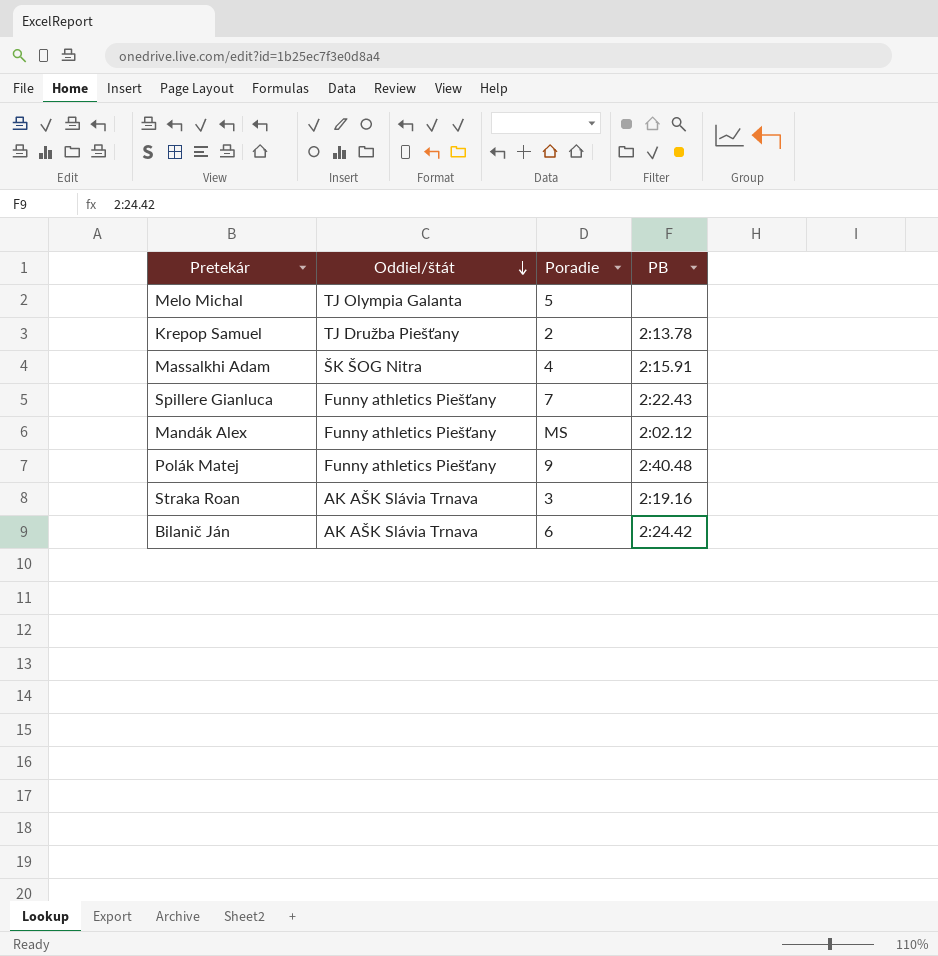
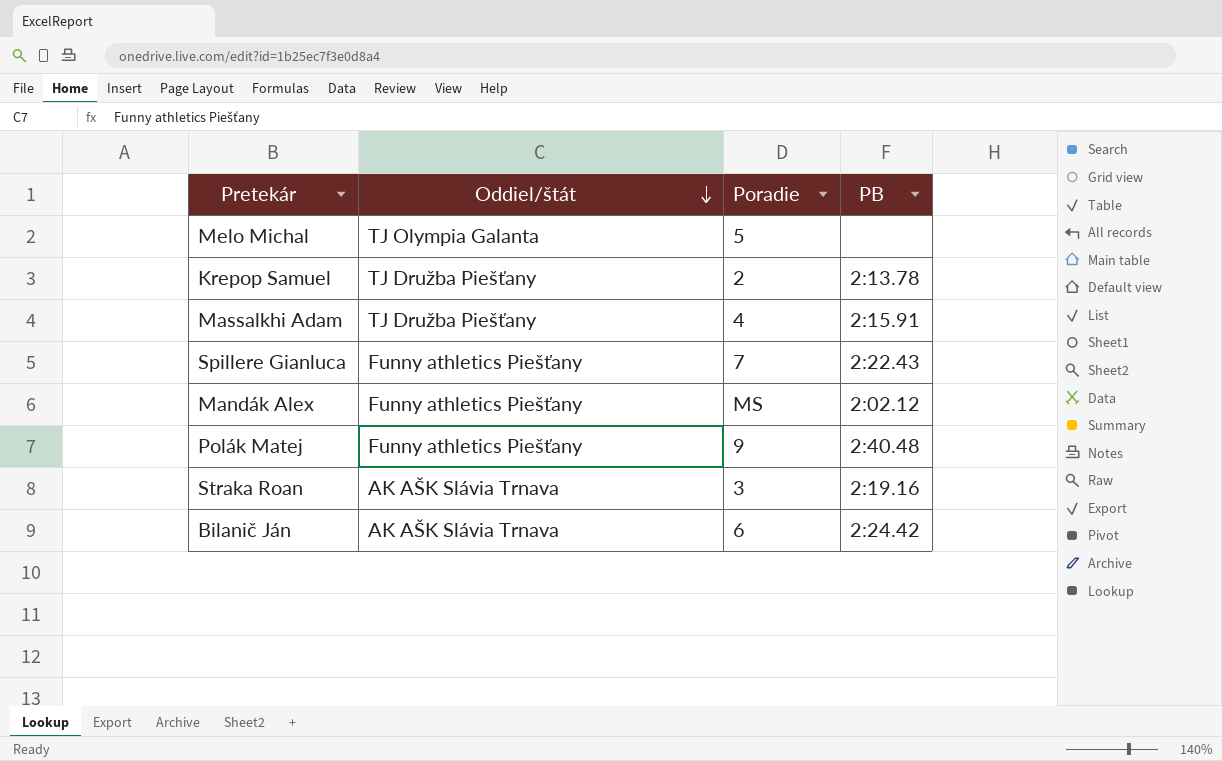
Massalkhi Adam | Oddiel/štát: ŠK ŠOG Nitra -> TJ Družba Piešťany

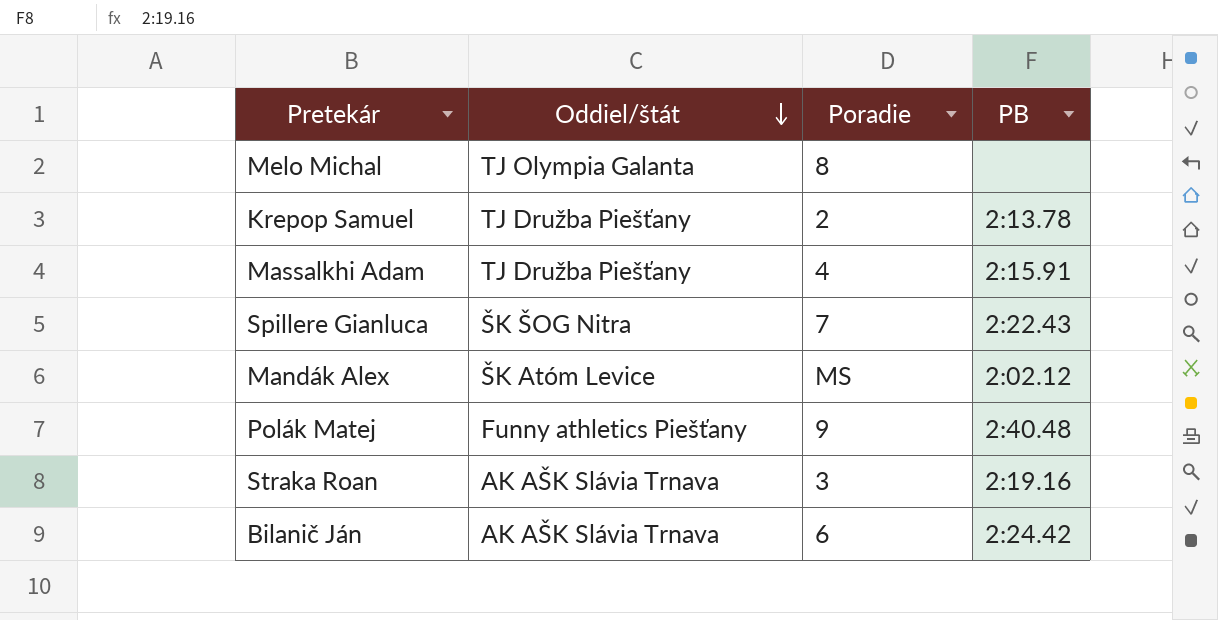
Melo Michal | Poradie: 5 -> 8
Spillere Gianluca | Oddiel/štát: Funny athletics Piešťany -> ŠK ŠOG Nitra
Mandák Alex | Oddiel/štát: Funny athletics Piešťany -> ŠK Atóm Levice

